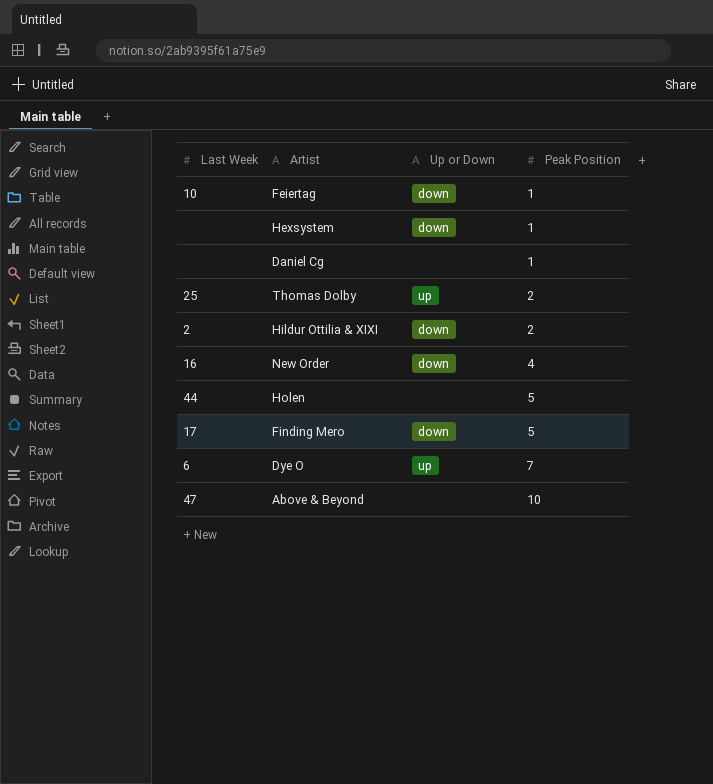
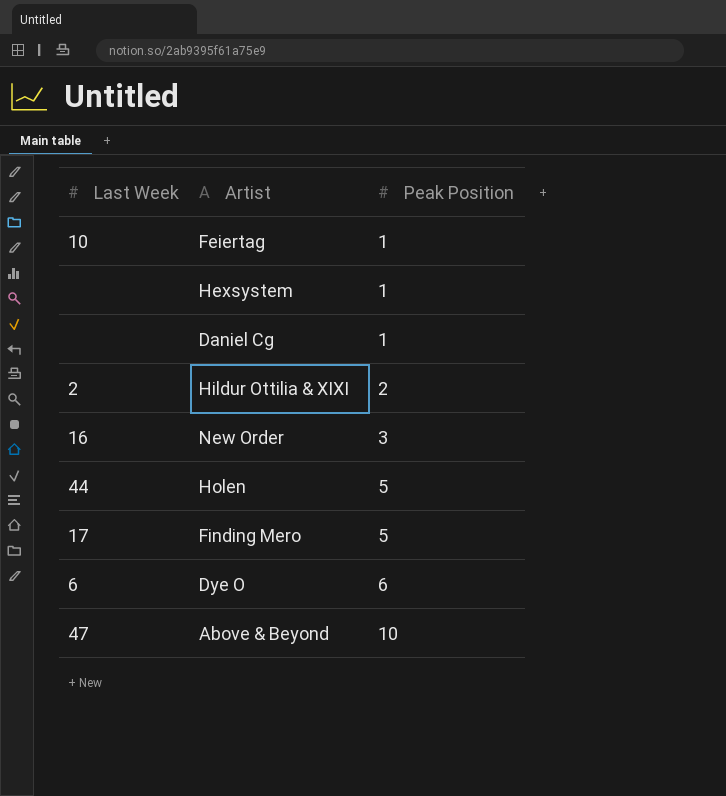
column Up or Down | position: 3 -> none
row Thomas Dolby: 25 | up | 2 -> none
New Order | Peak Position: 4 -> 3
Dye O | Peak Position: 7 -> 6

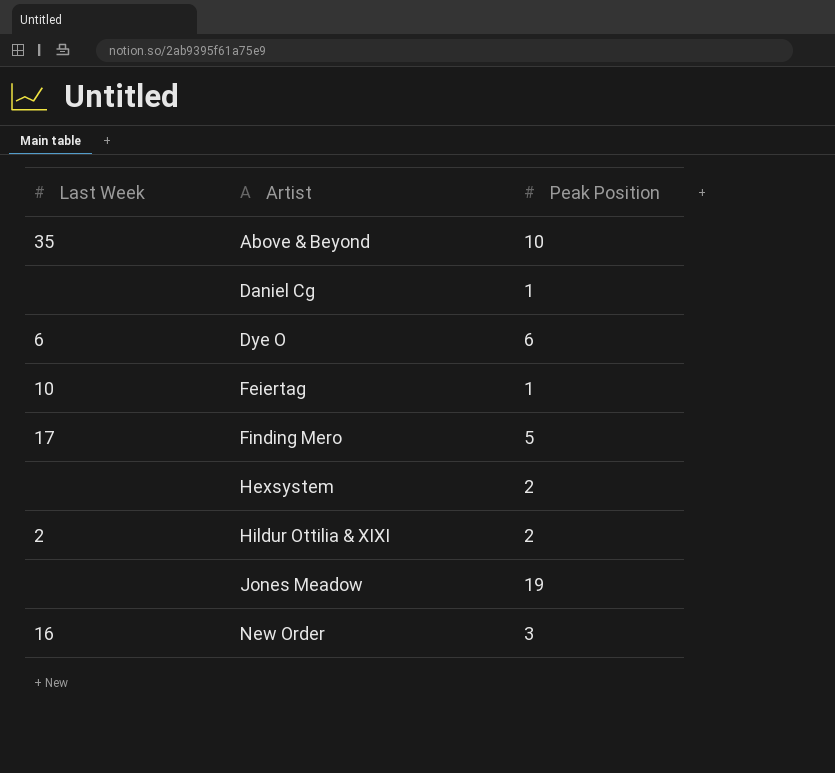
row order: Peak Position ascending -> Artist ascending
row Holen: 44 | 5 -> none
Above & Beyond | Last Week: 47 -> 35
Hexsystem | Peak Position: 1 -> 2
row Jones Meadow: none -> none | 19

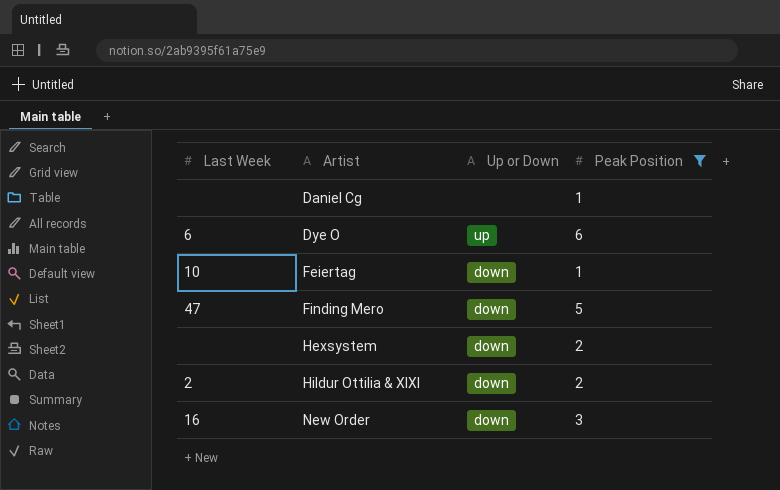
filter: none -> Peak Position <= 6
column Up or Down | position: none -> 3
Finding Mero | Last Week: 17 -> 47

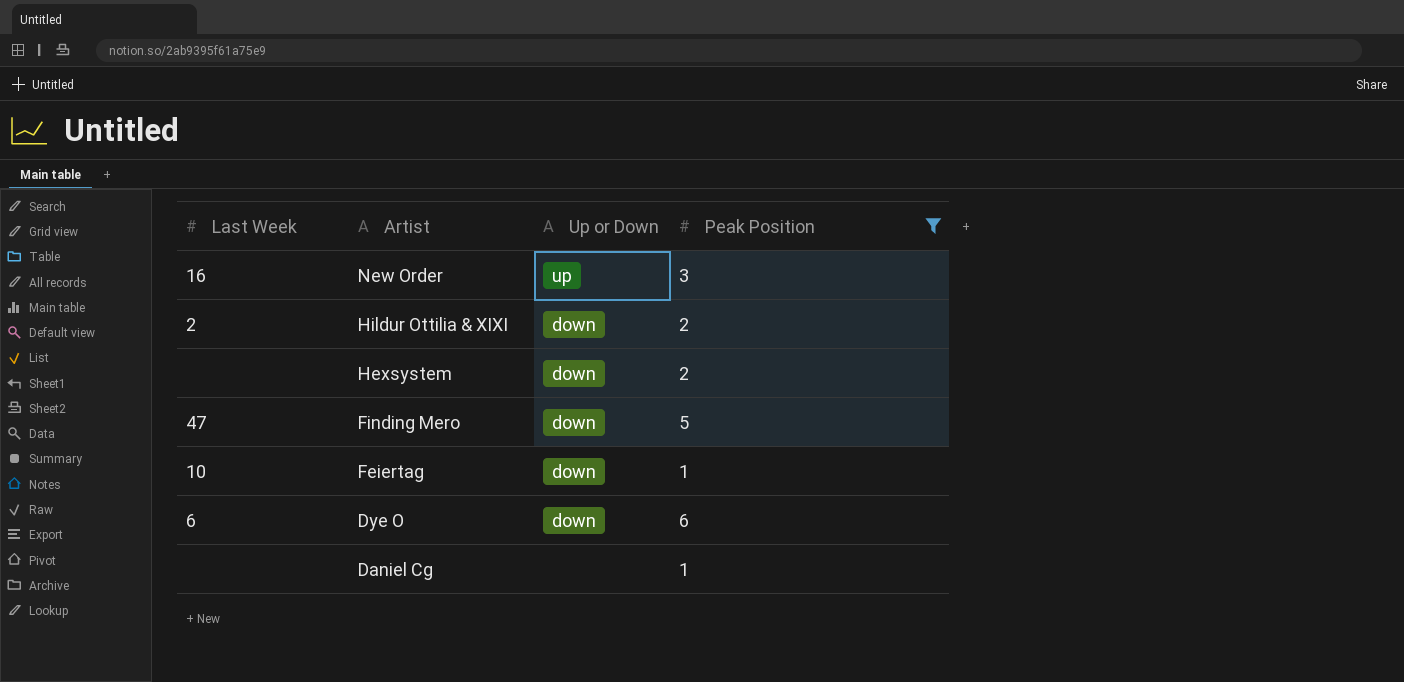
row order: Artist ascending -> Artist descending
New Order | Up or Down: down -> up
Dye O | Up or Down: up -> down

